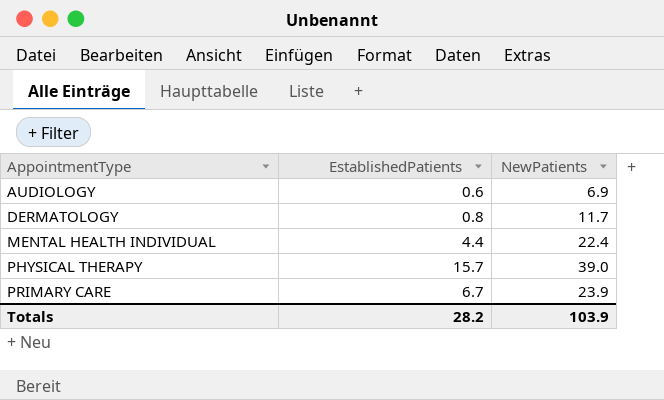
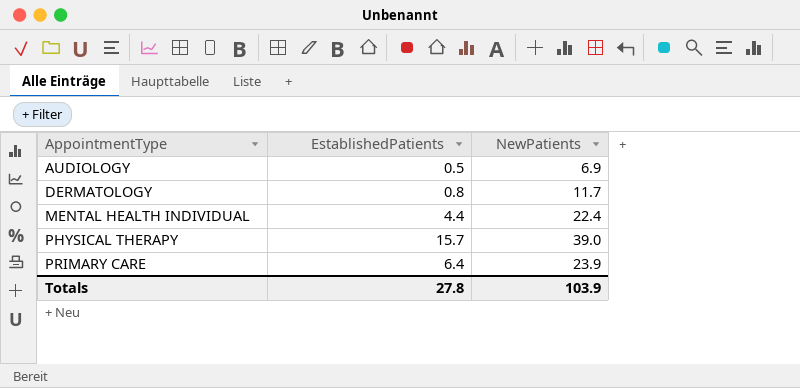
AUDIOLOGY | EstablishedPatients: 0.6 -> 0.5
PRIMARY CARE | EstablishedPatients: 6.7 -> 6.4
Totals | EstablishedPatients: 28.2 -> 27.8

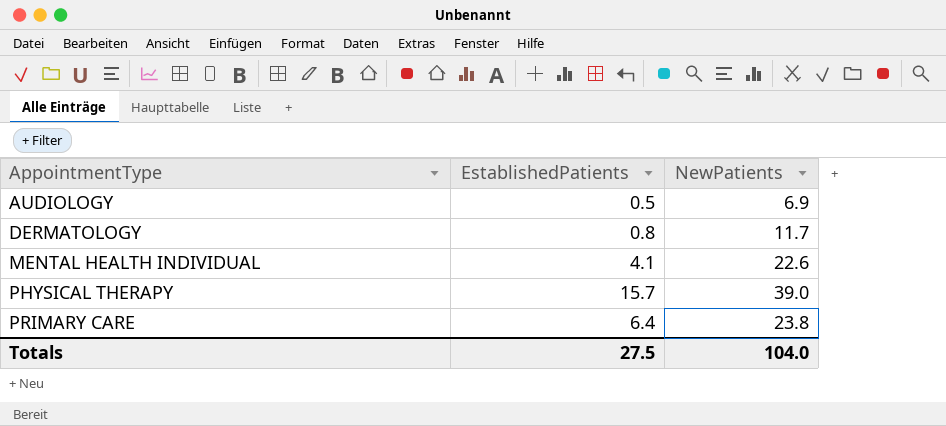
MENTAL HEALTH INDIVIDUAL | EstablishedPatients: 4.4 -> 4.1
MENTAL HEALTH INDIVIDUAL | NewPatients: 22.4 -> 22.6
PRIMARY CARE | NewPatients: 23.9 -> 23.8
Totals | EstablishedPatients: 27.8 -> 27.5
Totals | NewPatients: 103.9 -> 104.0

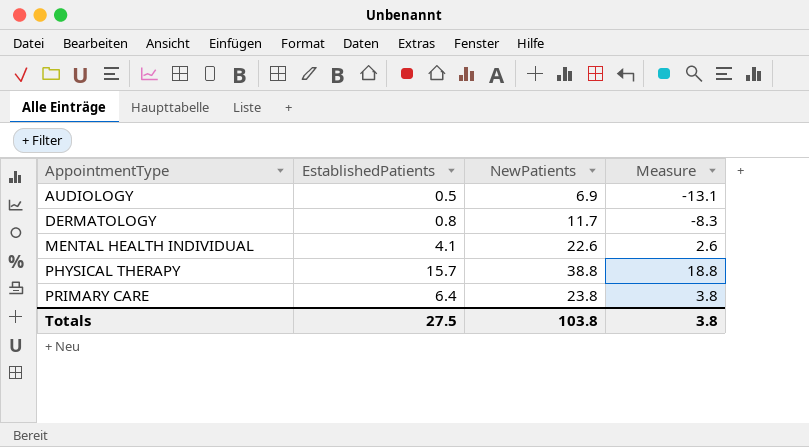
column Measure | formula: none -> [NewPatients] - 20
PHYSICAL THERAPY | NewPatients: 39.0 -> 38.8
Totals | NewPatients: 104.0 -> 103.8

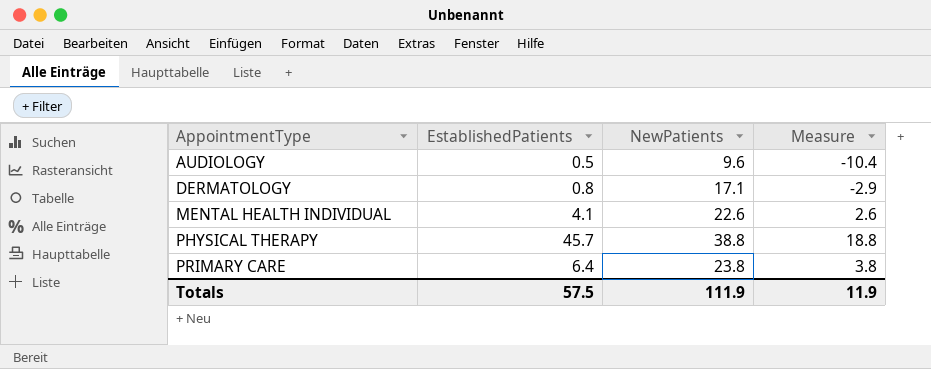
AUDIOLOGY | NewPatients: 6.9 -> 9.6
AUDIOLOGY | Measure: -13.1 -> -10.4
DERMATOLOGY | NewPatients: 11.7 -> 17.1
DERMATOLOGY | Measure: -8.3 -> -2.9
PHYSICAL THERAPY | EstablishedPatients: 15.7 -> 45.7
Totals | EstablishedPatients: 27.5 -> 57.5
Totals | NewPatients: 103.8 -> 111.9
Totals | Measure: 3.8 -> 11.9

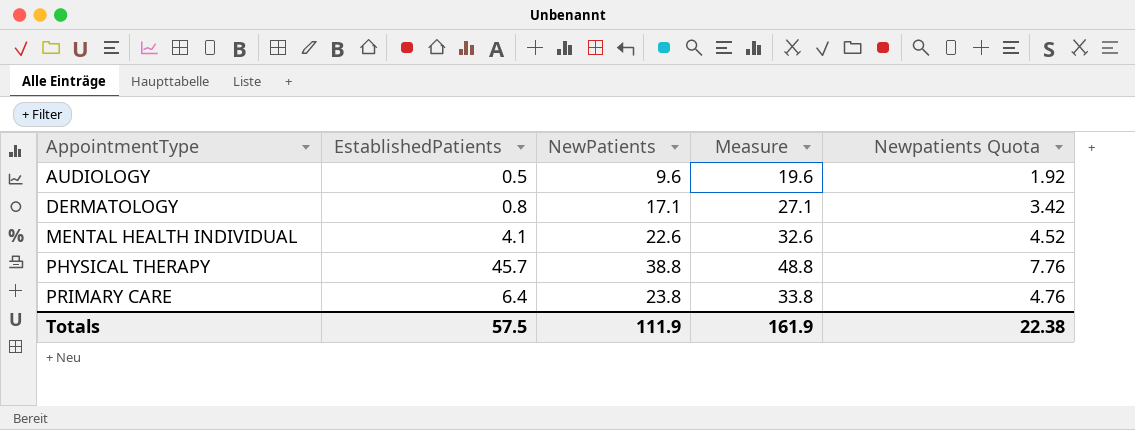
column Measure | formula: [NewPatients] - 20 -> [NewPatients] + 10
column Newpatients Quota | formula: none -> [NewPatients] * 0.2
Totals | Measure: 11.9 -> 161.9

